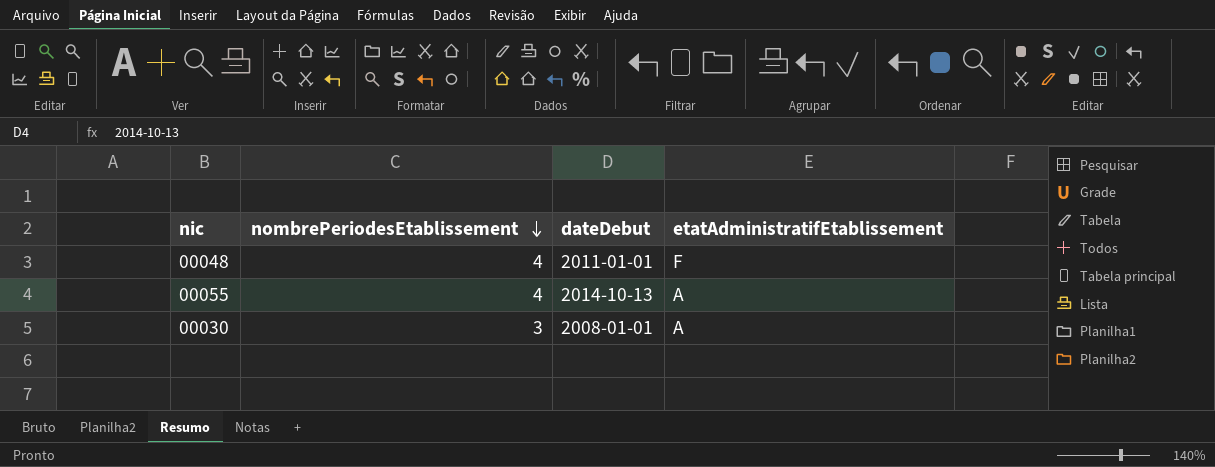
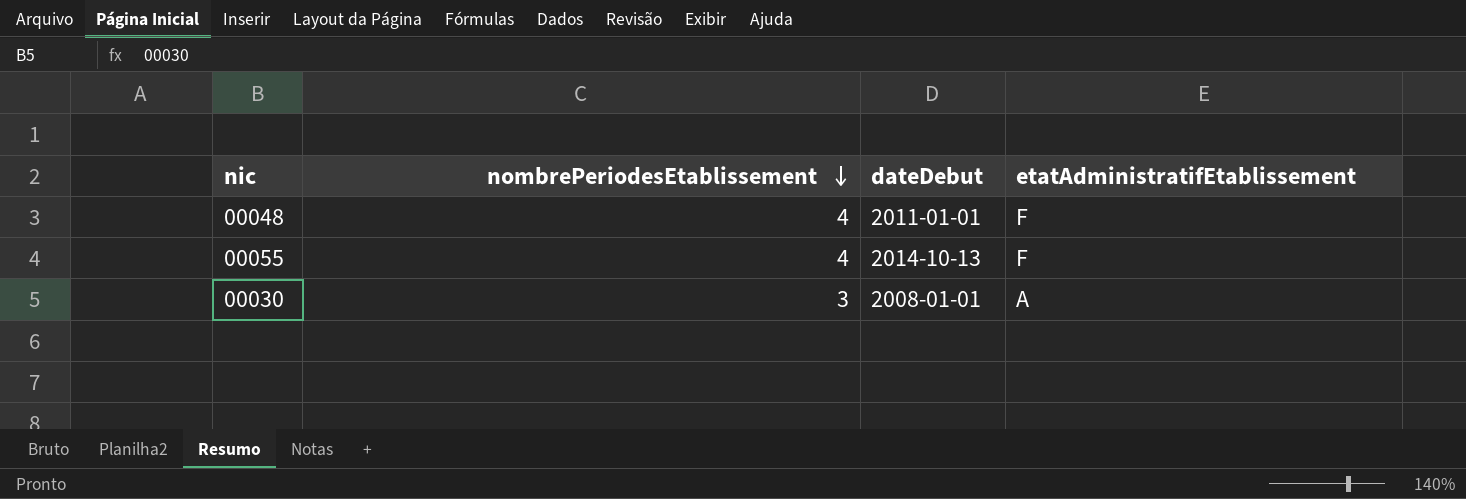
00055 | etatAdministratifEtablissement: A -> F

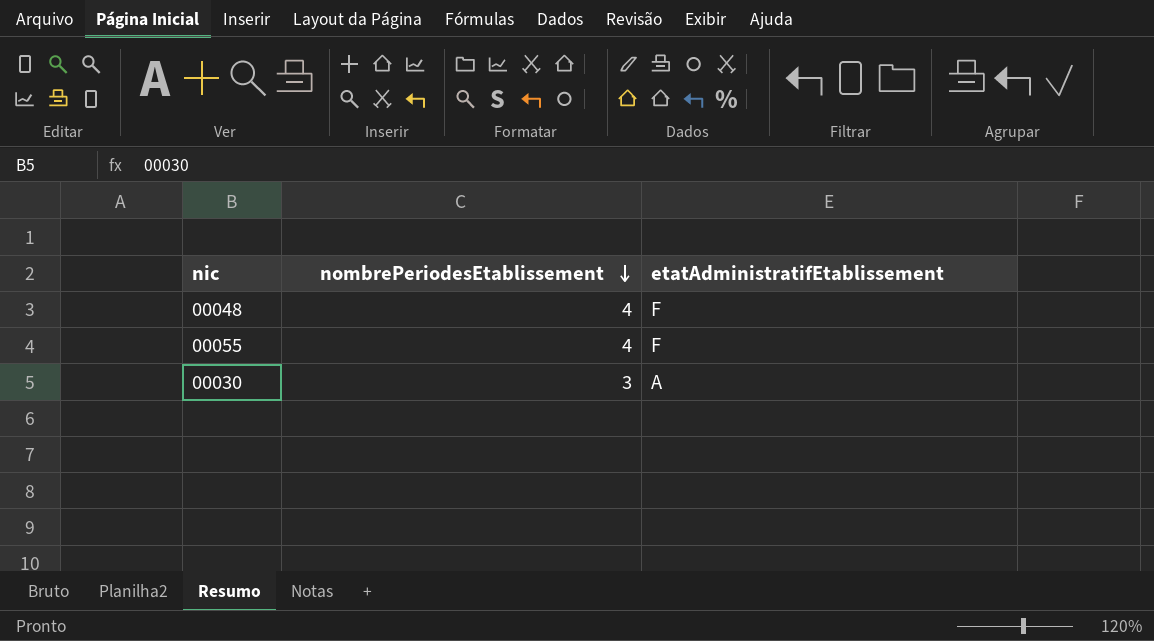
column dateDebut | position: 3 -> none

